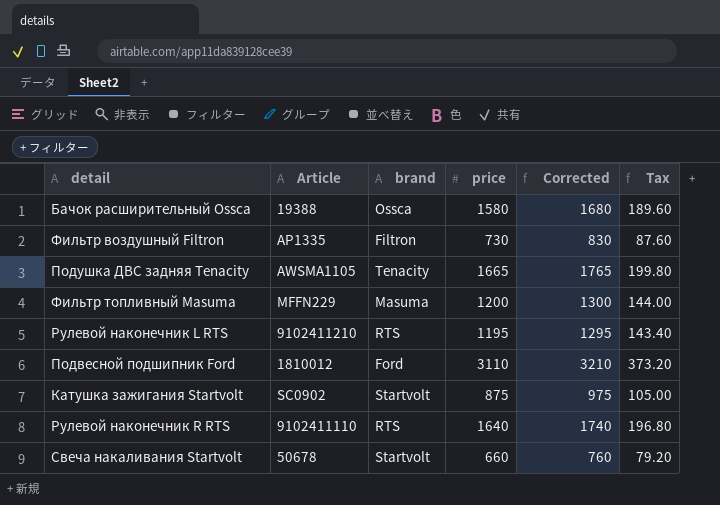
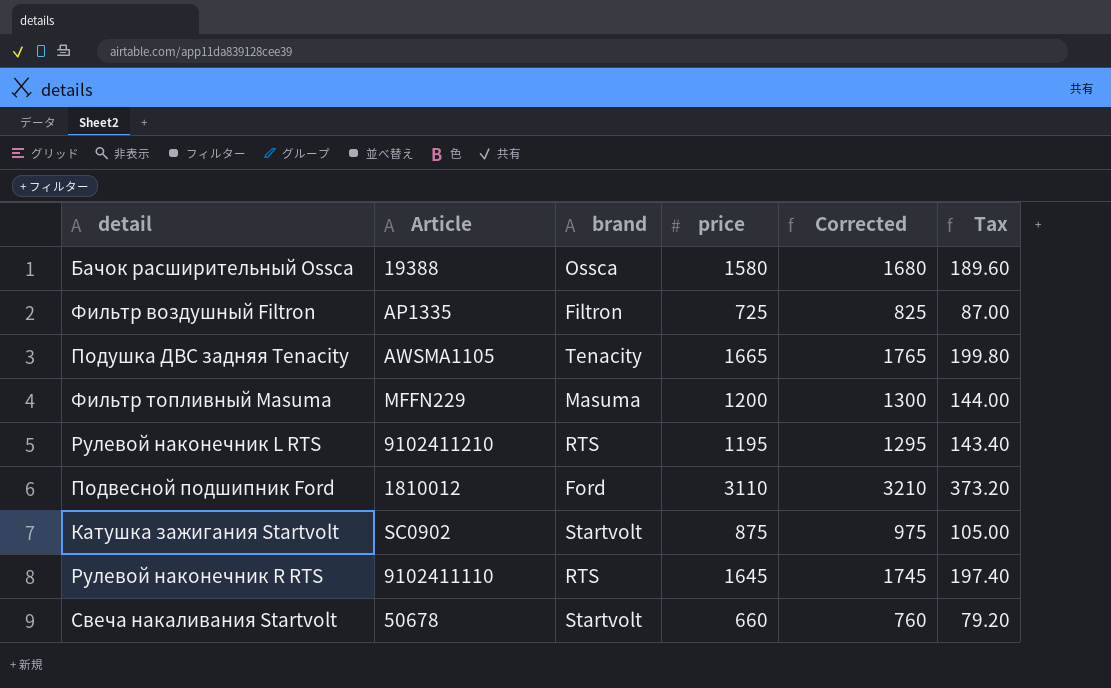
Фильтр воздушный Filtron | price: 730 -> 725
Фильтр воздушный Filtron | Corrected: 830 -> 825
Фильтр воздушный Filtron | Tax: 87.60 -> 87.00
Рулевой наконечник R RTS | price: 1640 -> 1645
Рулевой наконечник R RTS | Corrected: 1740 -> 1745
Рулевой наконечник R RTS | Tax: 196.80 -> 197.40

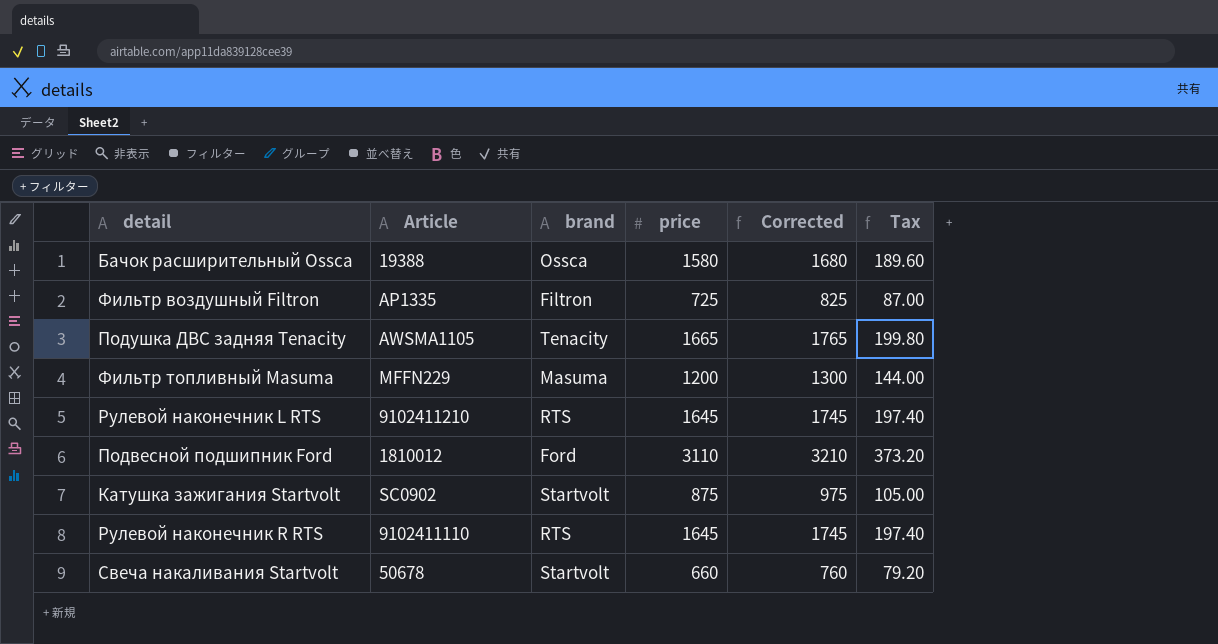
Рулевой наконечник L RTS | price: 1195 -> 1645
Рулевой наконечник L RTS | Corrected: 1295 -> 1745
Рулевой наконечник L RTS | Tax: 143.40 -> 197.40

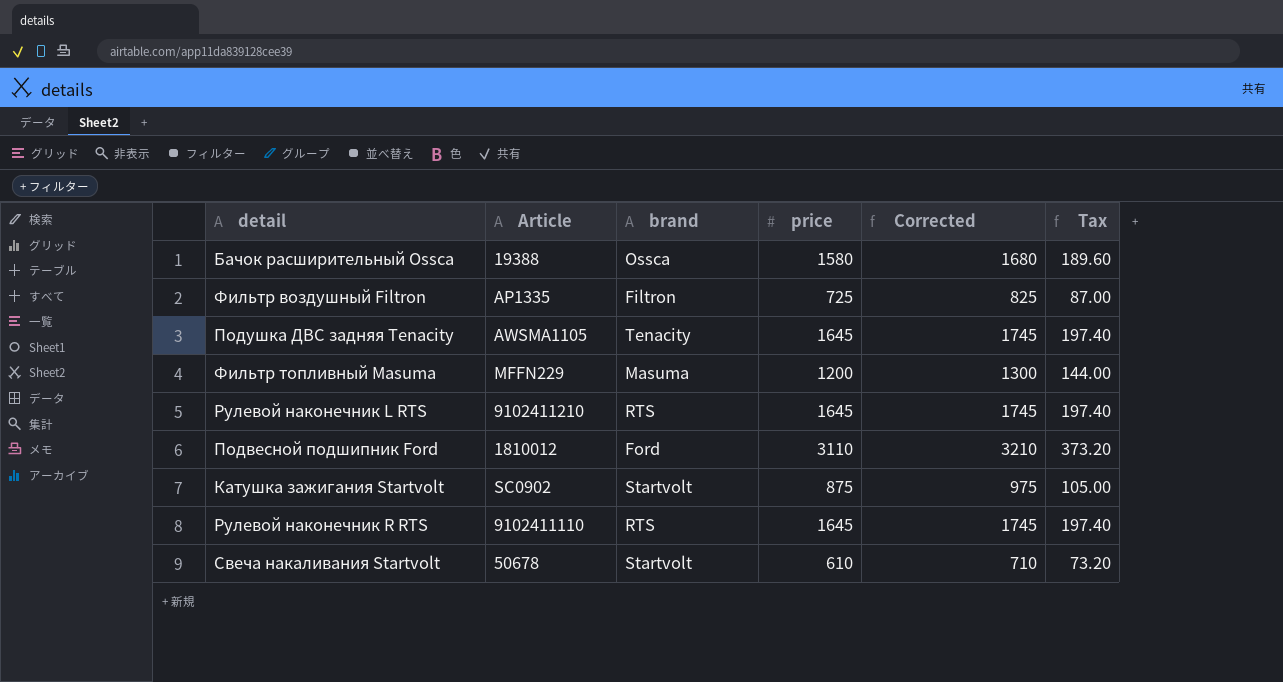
Подушка ДВС задняя Tenacity | price: 1665 -> 1645
Подушка ДВС задняя Tenacity | Corrected: 1765 -> 1745
Подушка ДВС задняя Tenacity | Tax: 199.80 -> 197.40
Свеча накаливания Startvolt | price: 660 -> 610
Свеча накаливания Startvolt | Corrected: 760 -> 710
Свеча накаливания Startvolt | Tax: 79.20 -> 73.20

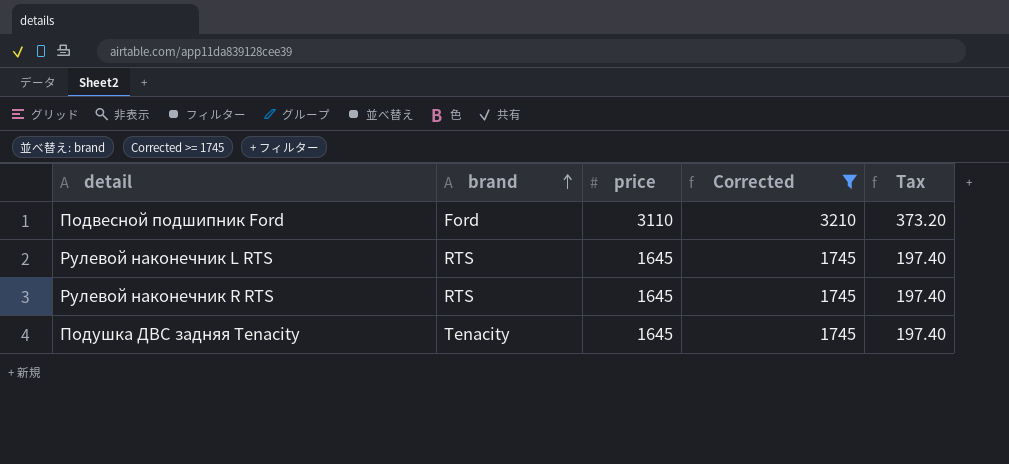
filter: none -> Corrected >= 1745
row order: none -> brand ascending
column Article | position: 2 -> none

